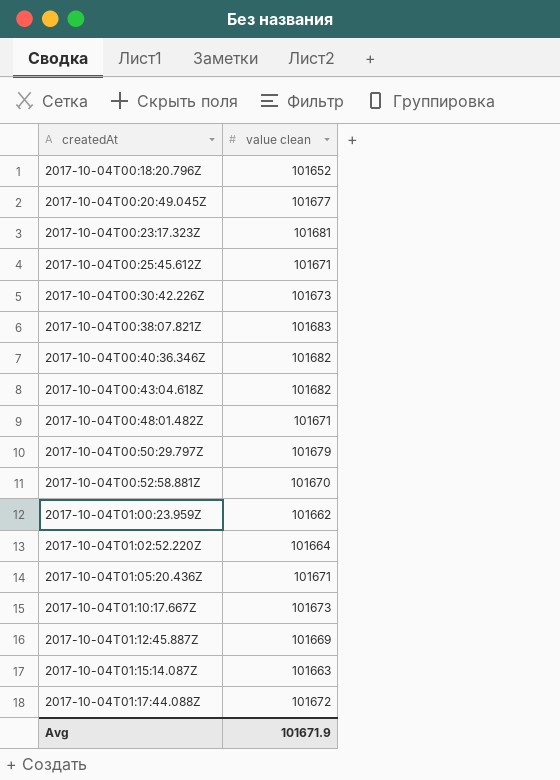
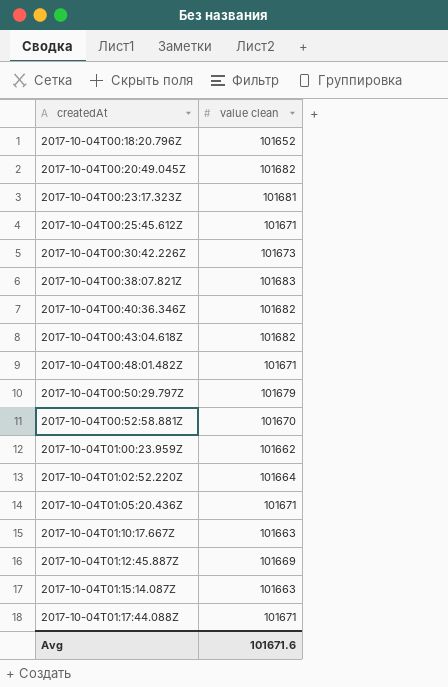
2017-10-04T00:20:49.045Z | value clean: 101677 -> 101682
2017-10-04T01:10:17.667Z | value clean: 101673 -> 101663
2017-10-04T01:17:44.088Z | value clean: 101672 -> 101671
Avg | value clean: 101671.9 -> 101671.6

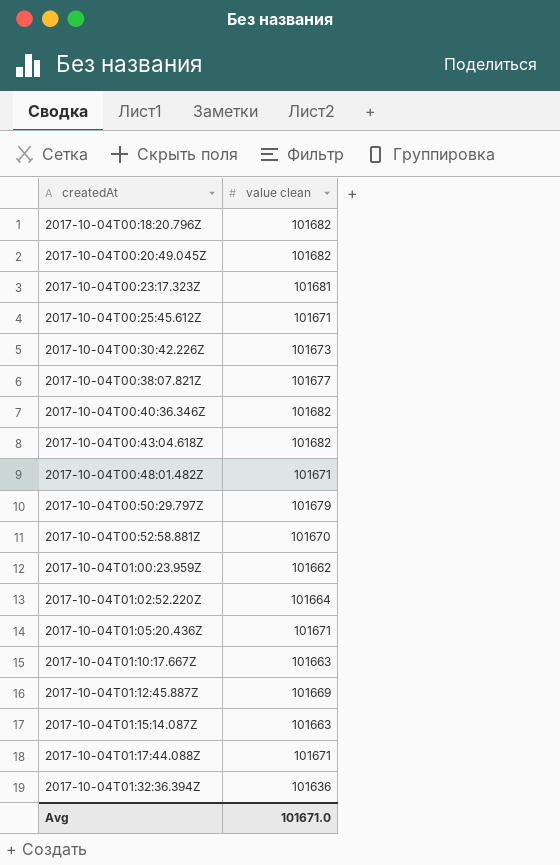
2017-10-04T00:18:20.796Z | value clean: 101652 -> 101682
2017-10-04T00:38:07.821Z | value clean: 101683 -> 101677
row 2017-10-04T01:32:36.394Z: none -> 101636
Avg | value clean: 101671.6 -> 101671.0

